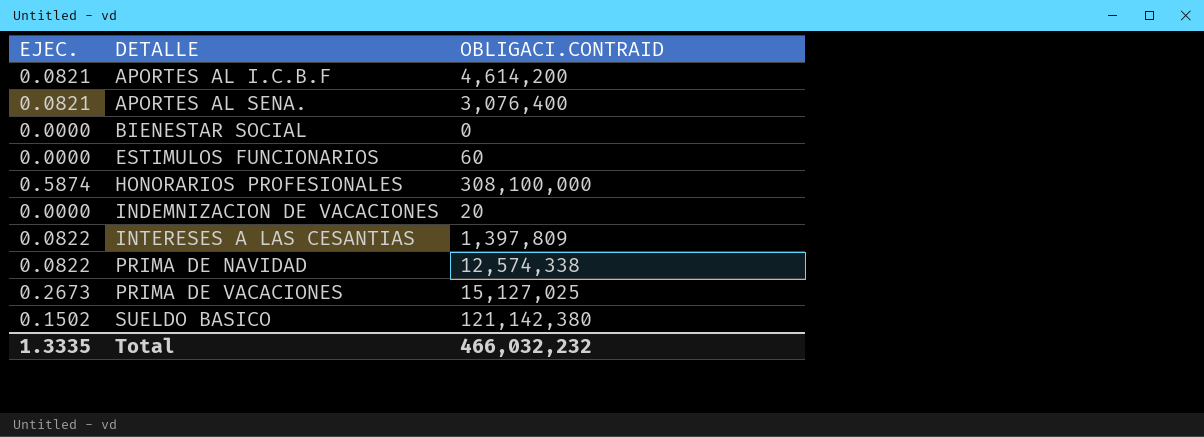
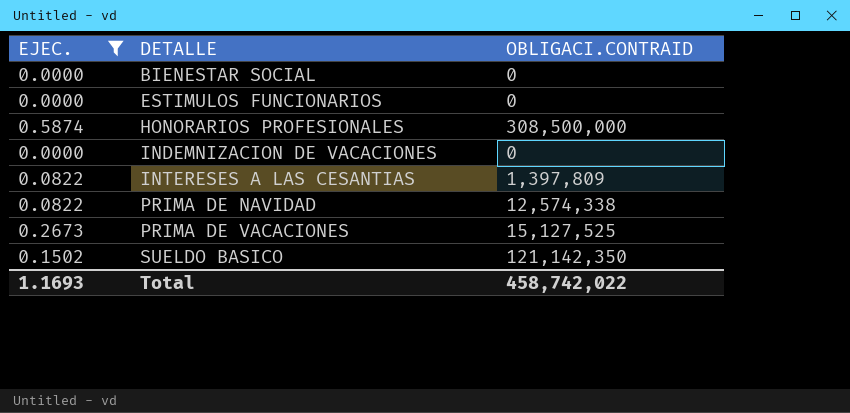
filter: none -> EJEC. != 0.0821
ESTIMULOS FUNCIONARIOS | OBLIGACI.CONTRAID: 60 -> 0
HONORARIOS PROFESIONALES | OBLIGACI.CONTRAID: 308,100,000 -> 308,500,000
INDEMNIZACION DE VACACIONES | OBLIGACI.CONTRAID: 20 -> 0
PRIMA DE VACACIONES | OBLIGACI.CONTRAID: 15,127,025 -> 15,127,525
SUELDO BASICO | OBLIGACI.CONTRAID: 121,142,380 -> 121,142,350
Total | EJEC.: 1.3335 -> 1.1693
Total | OBLIGACI.CONTRAID: 466,032,232 -> 458,742,022

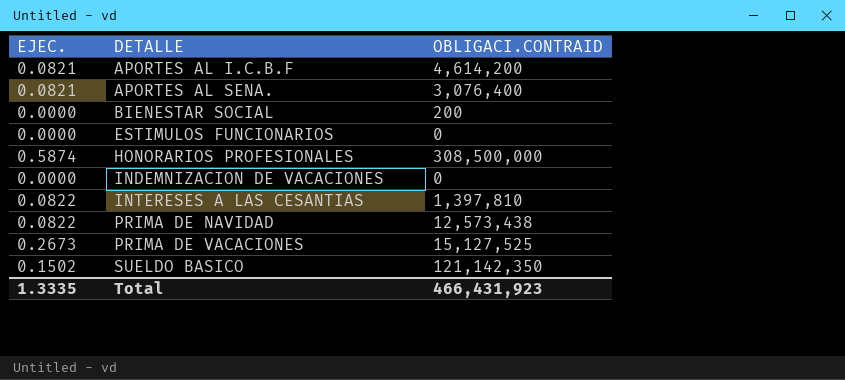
filter: EJEC. != 0.0821 -> none
BIENESTAR SOCIAL | OBLIGACI.CONTRAID: 0 -> 200
INTERESES A LAS CESANTIAS | OBLIGACI.CONTRAID: 1,397,809 -> 1,397,810
PRIMA DE NAVIDAD | OBLIGACI.CONTRAID: 12,574,338 -> 12,573,438
Total | EJEC.: 1.1693 -> 1.3335
Total | OBLIGACI.CONTRAID: 458,742,022 -> 466,431,923

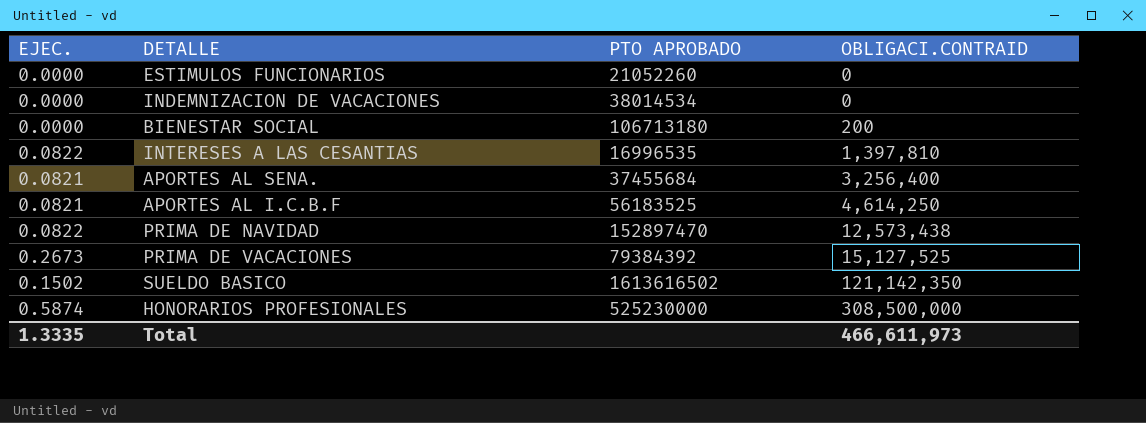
row order: DETALLE ascending -> OBLIGACI.CONTRAID ascending
column PTO APROBADO | position: none -> 3
APORTES AL SENA. | OBLIGACI.CONTRAID: 3,076,400 -> 3,256,400
APORTES AL I.C.B.F | OBLIGACI.CONTRAID: 4,614,200 -> 4,614,250
Total | OBLIGACI.CONTRAID: 466,431,923 -> 466,611,973

